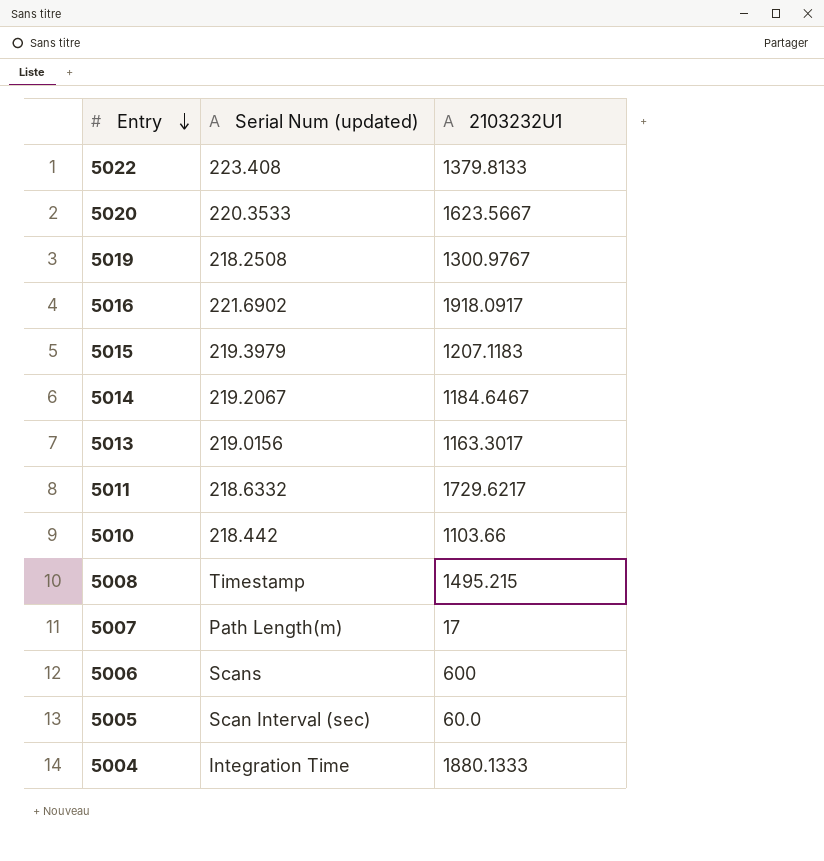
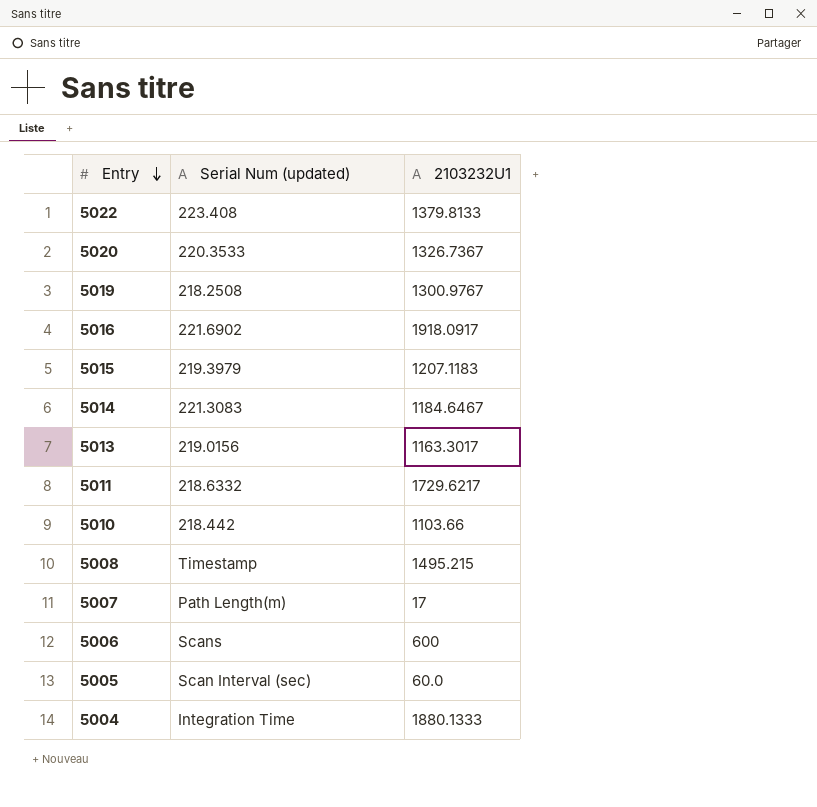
5020 | 2103232U1: 1623.5667 -> 1326.7367
5014 | Serial Num (updated): 219.2067 -> 221.3083

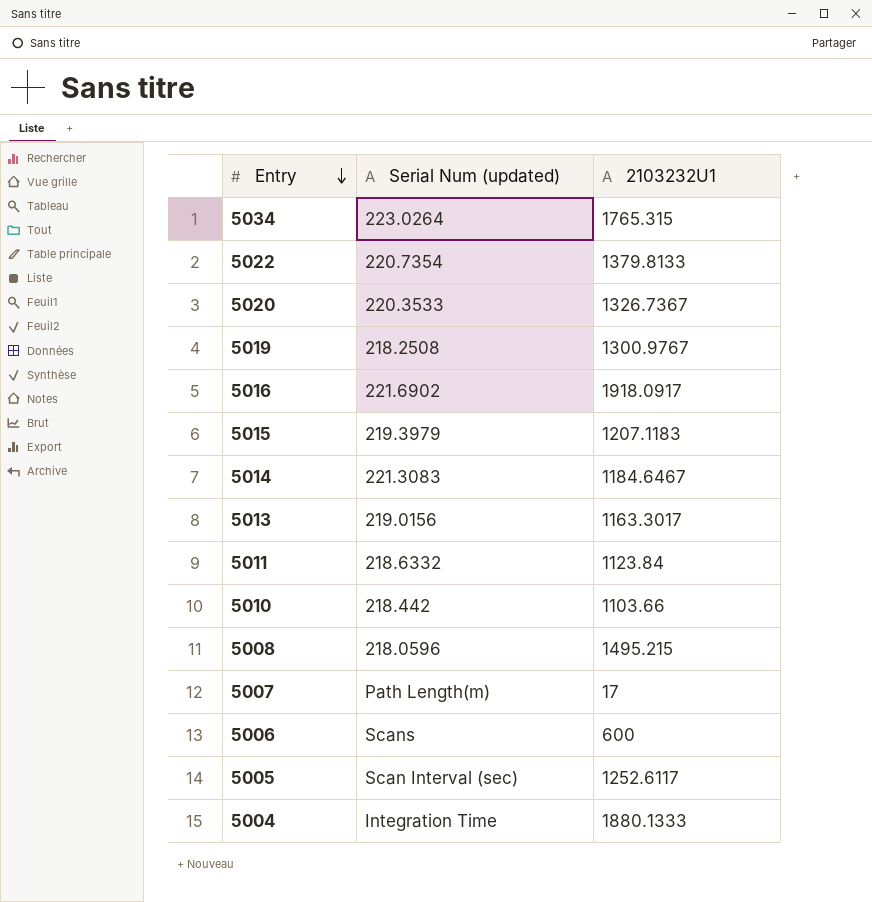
row 5034: none -> 223.0264 | 1765.315
5022 | Serial Num (updated): 223.408 -> 220.7354
5011 | 2103232U1: 1729.6217 -> 1123.84
5008 | Serial Num (updated): Timestamp -> 218.0596
5005 | 2103232U1: 60.0 -> 1252.6117

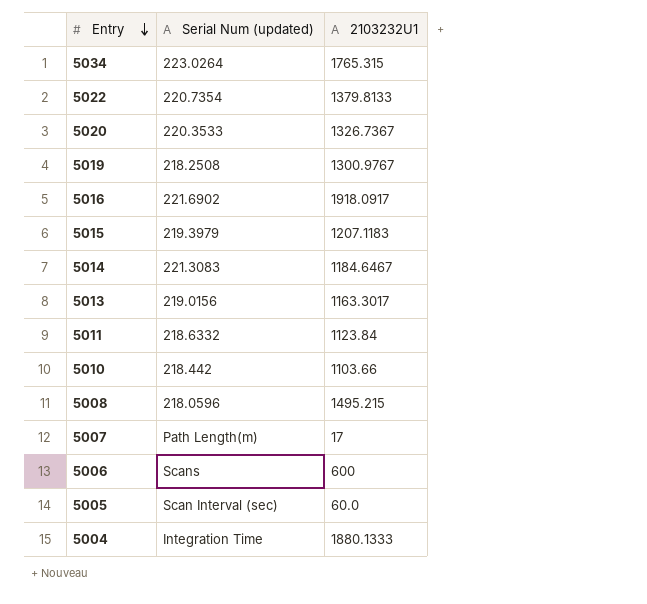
5005 | 2103232U1: 1252.6117 -> 60.0

